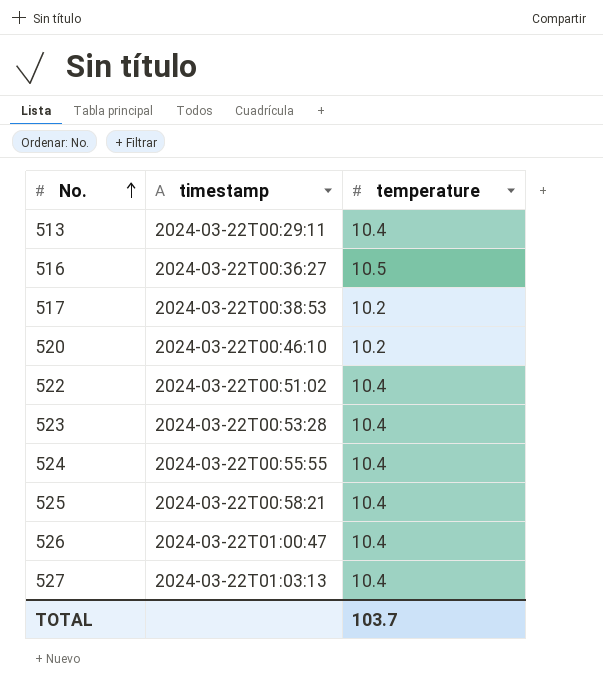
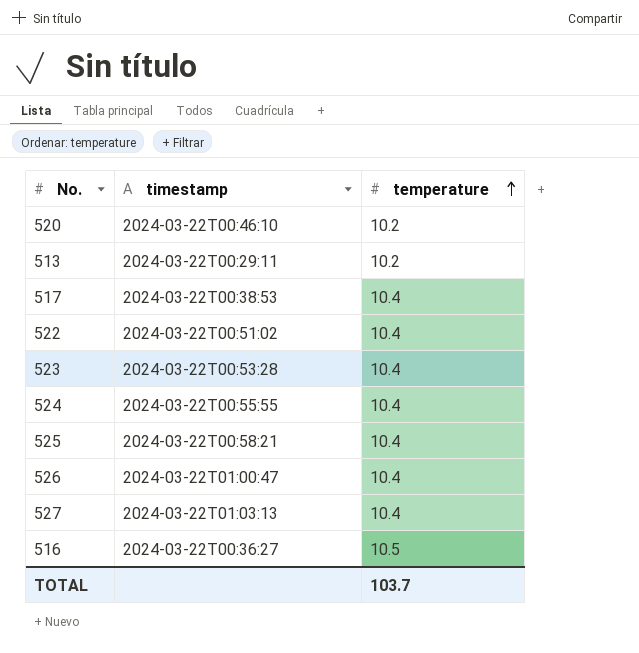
row order: No. ascending -> temperature ascending
513 | temperature: 10.4 -> 10.2
517 | temperature: 10.2 -> 10.4

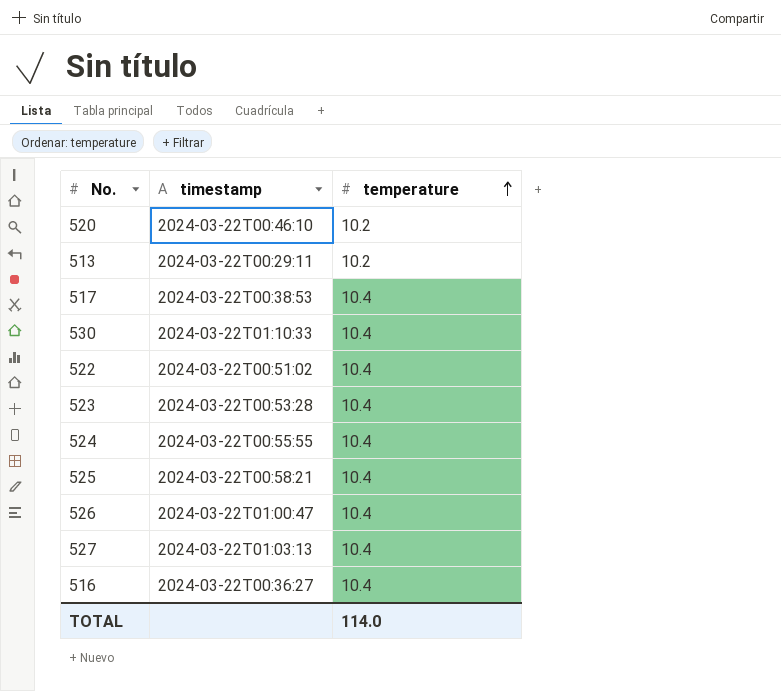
row 530: none -> 2024-03-22T01:10:33 | 10.4
516 | temperature: 10.5 -> 10.4
TOTAL | temperature: 103.7 -> 114.0

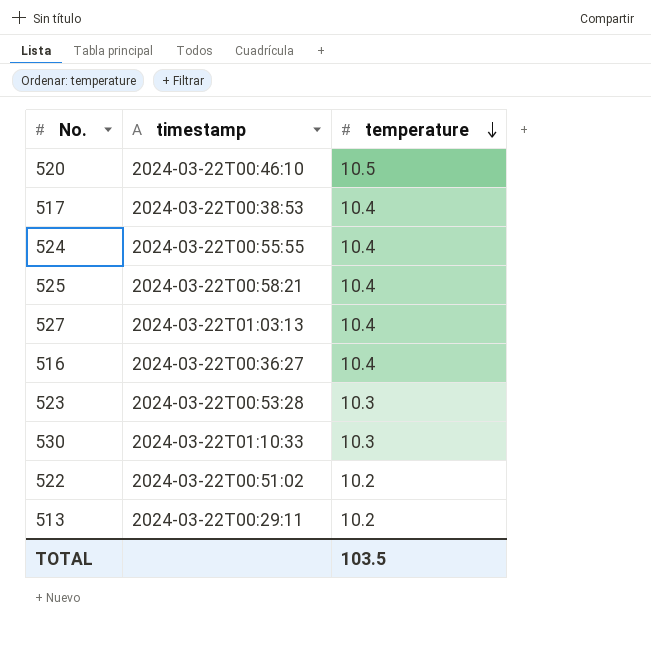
row order: temperature ascending -> temperature descending
row 526: 2024-03-22T01:00:47 | 10.4 -> none
520 | temperature: 10.2 -> 10.5
523 | temperature: 10.4 -> 10.3
530 | temperature: 10.4 -> 10.3
522 | temperature: 10.4 -> 10.2
TOTAL | temperature: 114.0 -> 103.5

